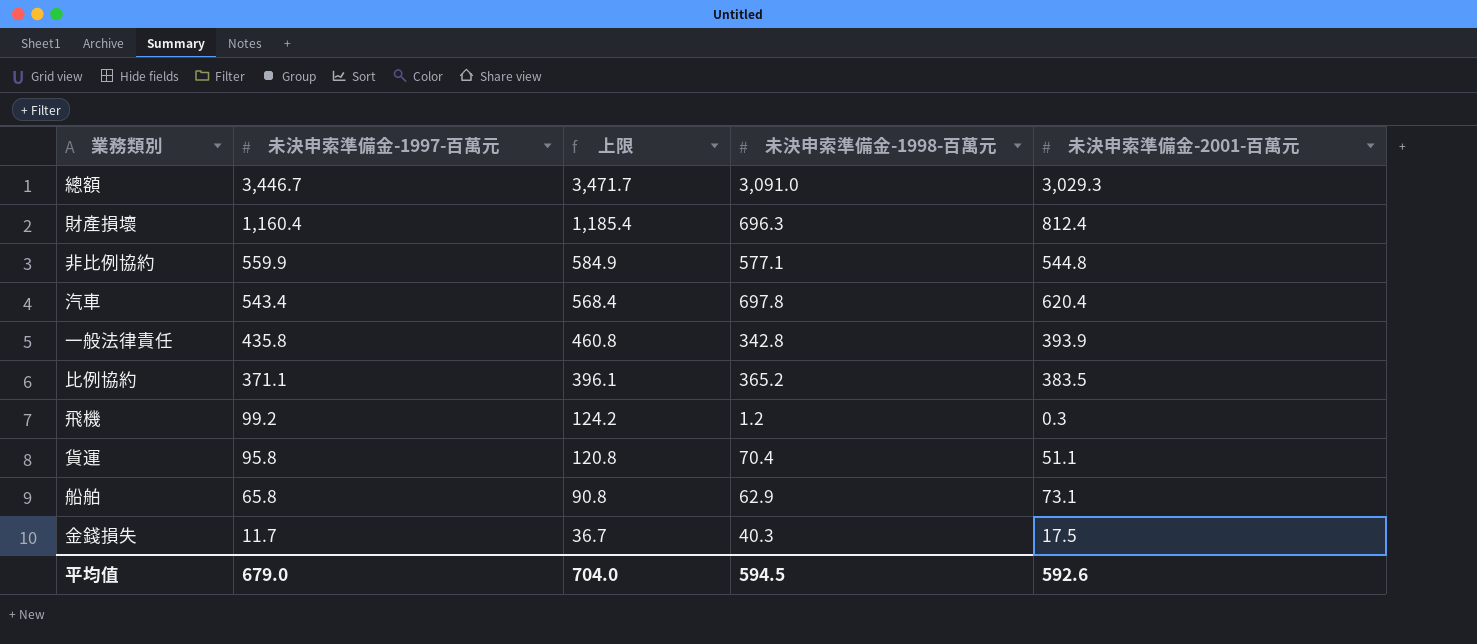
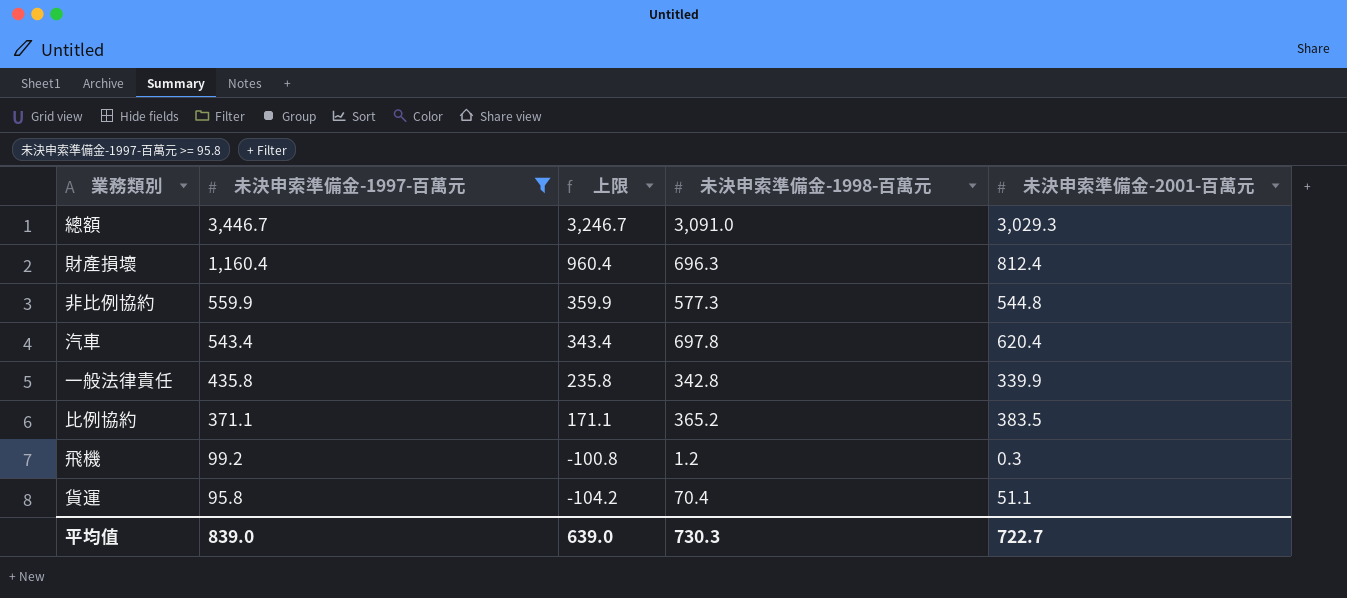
filter: none -> 未決申索準備金-1997-百萬元 >= 95.8
column 上限 | formula: [未決申索準備金-1997-百萬元] + 25 -> [未決申索準備金-1997-百萬元] - 200
非比例協約 | 未決申索準備金-1998-百萬元: 577.1 -> 577.3
一般法律責任 | 未決申索準備金-2001-百萬元: 393.9 -> 339.9
平均值 | 未決申索準備金-1997-百萬元: 679.0 -> 839.0
平均值 | 上限: 704.0 -> 639.0
平均值 | 未決申索準備金-1998-百萬元: 594.5 -> 730.3
平均值 | 未決申索準備金-2001-百萬元: 592.6 -> 722.7

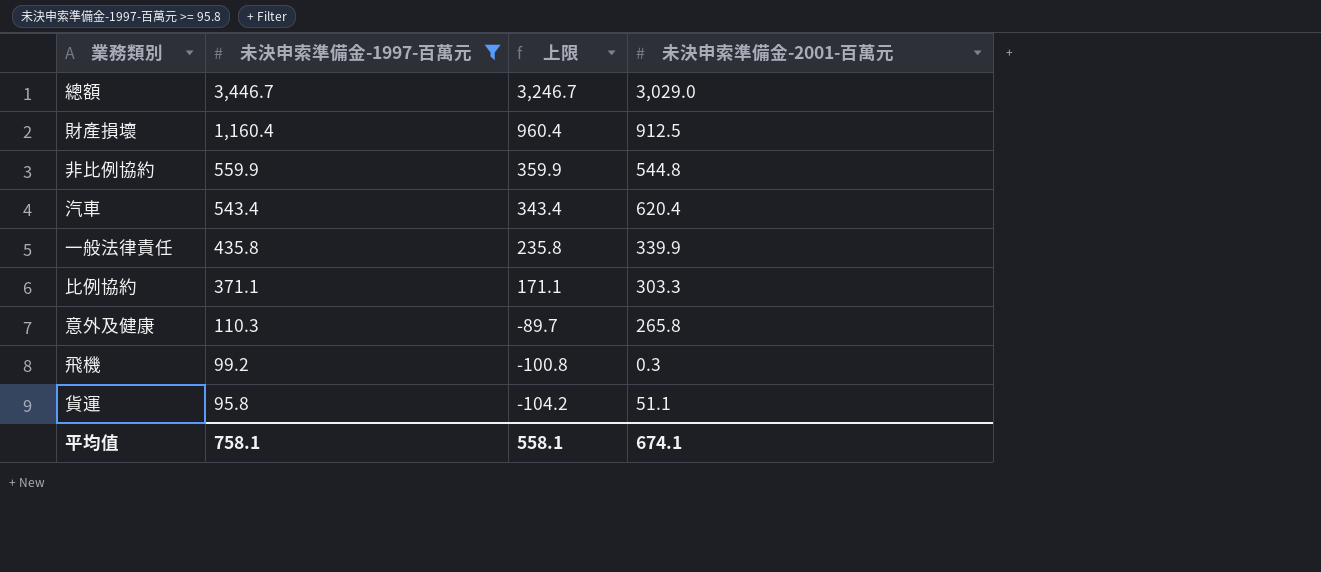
column 未決申索準備金-1998-百萬元 | position: 4 -> none
總額 | 未決申索準備金-2001-百萬元: 3,029.3 -> 3,029.0
財產損壞 | 未決申索準備金-2001-百萬元: 812.4 -> 912.5
比例協約 | 未決申索準備金-2001-百萬元: 383.5 -> 303.3
row 意外及健康: none -> 110.3 | -89.7 | 265.8
平均值 | 未決申索準備金-1997-百萬元: 839.0 -> 758.1
平均值 | 上限: 639.0 -> 558.1
平均值 | 未決申索準備金-2001-百萬元: 722.7 -> 674.1

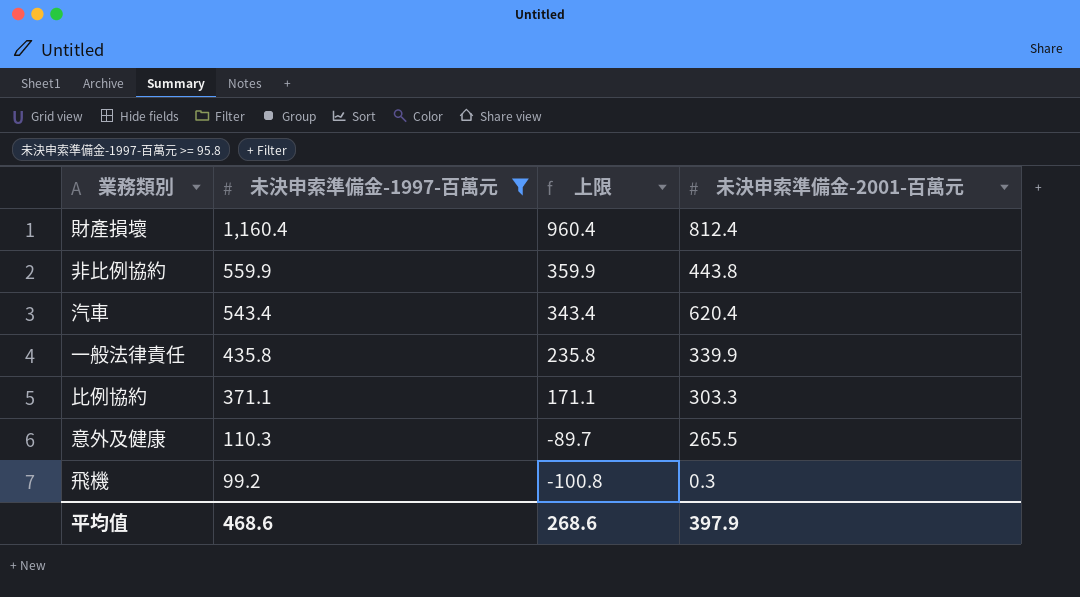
row 總額: 3,446.7 | 3,246.7 | 3,029.0 -> none
row 貨運: 95.8 | -104.2 | 51.1 -> none
財產損壞 | 未決申索準備金-2001-百萬元: 912.5 -> 812.4
非比例協約 | 未決申索準備金-2001-百萬元: 544.8 -> 443.8
意外及健康 | 未決申索準備金-2001-百萬元: 265.8 -> 265.5
平均值 | 未決申索準備金-1997-百萬元: 758.1 -> 468.6
平均值 | 上限: 558.1 -> 268.6
平均值 | 未決申索準備金-2001-百萬元: 674.1 -> 397.9

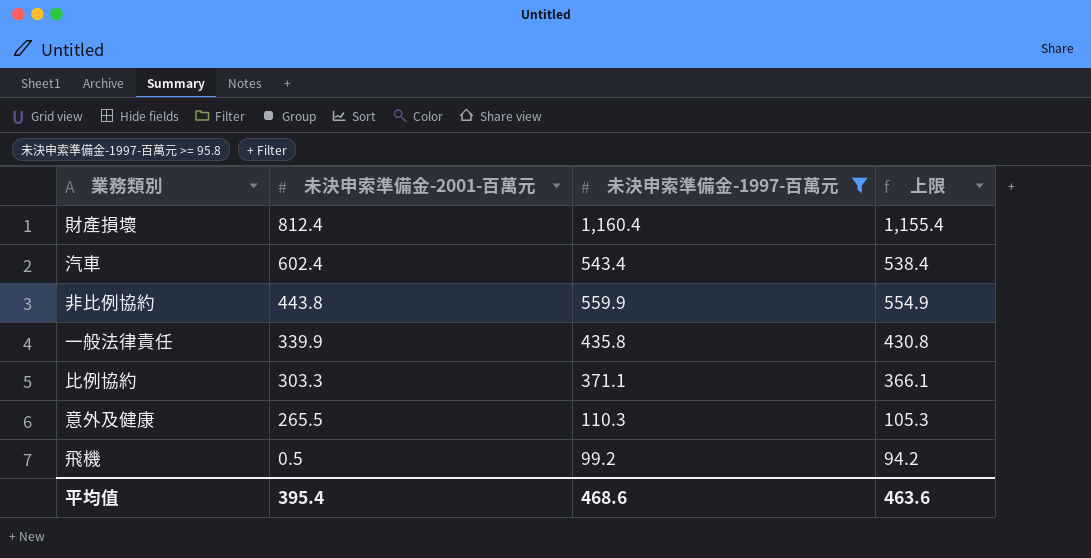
row order: 未決申索準備金-1997-百萬元 descending -> 未決申索準備金-2001-百萬元 descending
column 未決申索準備金-2001-百萬元 | position: 4 -> 2
column 上限 | formula: [未決申索準備金-1997-百萬元] - 200 -> [未決申索準備金-1997-百萬元] - 5
汽車 | 未決申索準備金-2001-百萬元: 620.4 -> 602.4
飛機 | 未決申索準備金-2001-百萬元: 0.3 -> 0.5
平均值 | 未決申索準備金-2001-百萬元: 397.9 -> 395.4
平均值 | 上限: 268.6 -> 463.6

